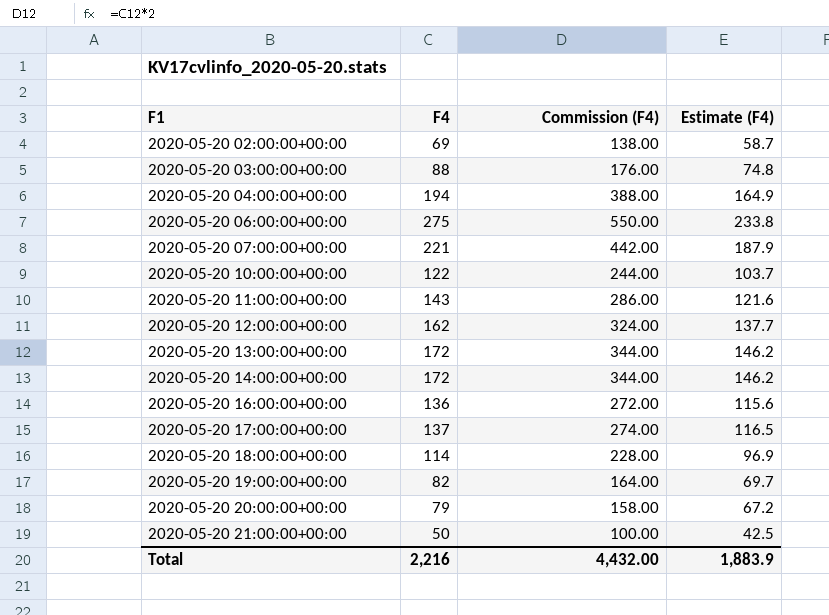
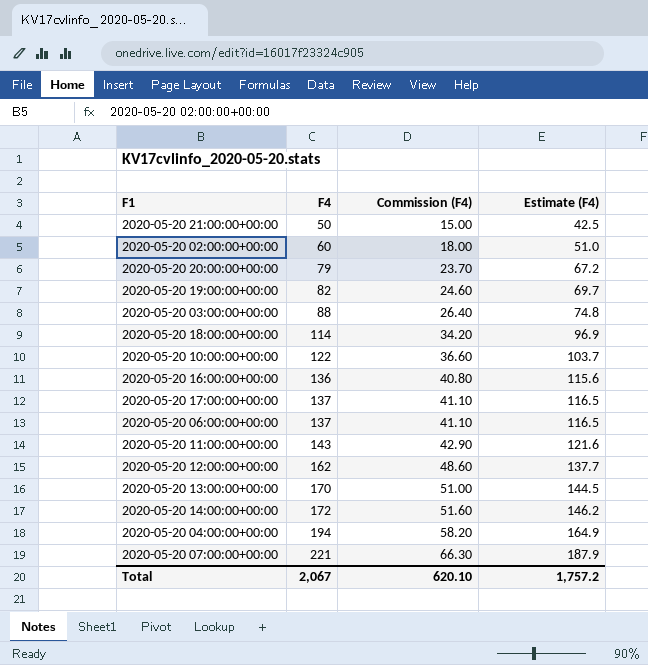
row order: F1 ascending -> F4 ascending
column Commission (F4) | formula: [F4] * 2 -> [F4] * 0.3
2020-05-20 02:00:00+00:00 | F4: 69 -> 60
2020-05-20 02:00:00+00:00 | Estimate (F4): 58.7 -> 51.0
2020-05-20 06:00:00+00:00 | F4: 275 -> 137
2020-05-20 06:00:00+00:00 | Estimate (F4): 233.8 -> 116.5
2020-05-20 13:00:00+00:00 | F4: 172 -> 170
2020-05-20 13:00:00+00:00 | Estimate (F4): 146.2 -> 144.5
Total | F4: 2,216 -> 2,067
Total | Commission (F4): 4,432.00 -> 620.10
Total | Estimate (F4): 1,883.9 -> 1,757.2

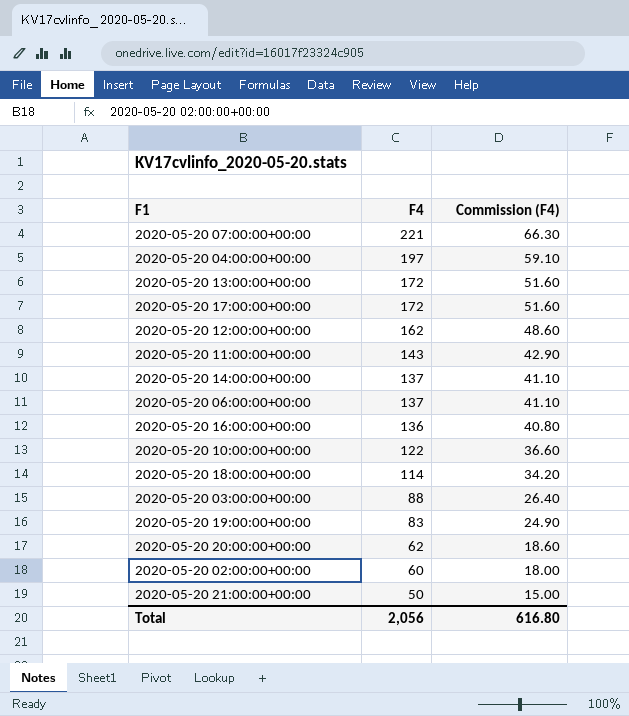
row order: F4 ascending -> F4 descending
column Estimate (F4) | formula: [F4] * 0.85 -> none
2020-05-20 04:00:00+00:00 | F4: 194 -> 197
2020-05-20 04:00:00+00:00 | Commission (F4): 58.20 -> 59.10
2020-05-20 13:00:00+00:00 | F4: 170 -> 172
2020-05-20 13:00:00+00:00 | Commission (F4): 51.00 -> 51.60
2020-05-20 17:00:00+00:00 | F4: 137 -> 172
2020-05-20 17:00:00+00:00 | Commission (F4): 41.10 -> 51.60
2020-05-20 14:00:00+00:00 | F4: 172 -> 137
2020-05-20 14:00:00+00:00 | Commission (F4): 51.60 -> 41.10
2020-05-20 19:00:00+00:00 | F4: 82 -> 83
2020-05-20 19:00:00+00:00 | Commission (F4): 24.60 -> 24.90
2020-05-20 20:00:00+00:00 | F4: 79 -> 62
2020-05-20 20:00:00+00:00 | Commission (F4): 23.70 -> 18.60
Total | F4: 2,067 -> 2,056
Total | Commission (F4): 620.10 -> 616.80

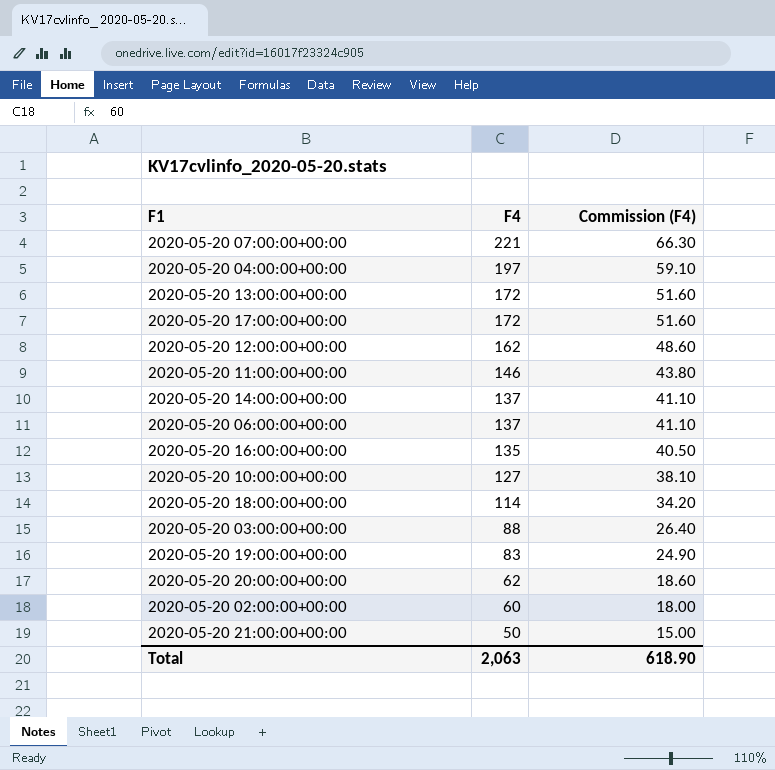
2020-05-20 11:00:00+00:00 | F4: 143 -> 146
2020-05-20 11:00:00+00:00 | Commission (F4): 42.90 -> 43.80
2020-05-20 16:00:00+00:00 | F4: 136 -> 135
2020-05-20 16:00:00+00:00 | Commission (F4): 40.80 -> 40.50
2020-05-20 10:00:00+00:00 | F4: 122 -> 127
2020-05-20 10:00:00+00:00 | Commission (F4): 36.60 -> 38.10
Total | F4: 2,056 -> 2,063
Total | Commission (F4): 616.80 -> 618.90

